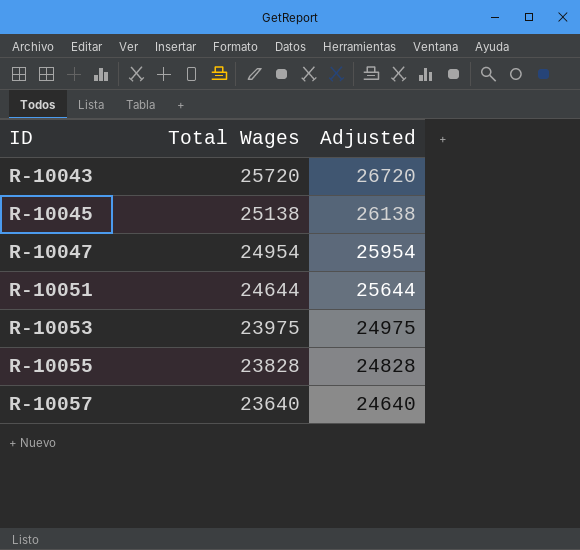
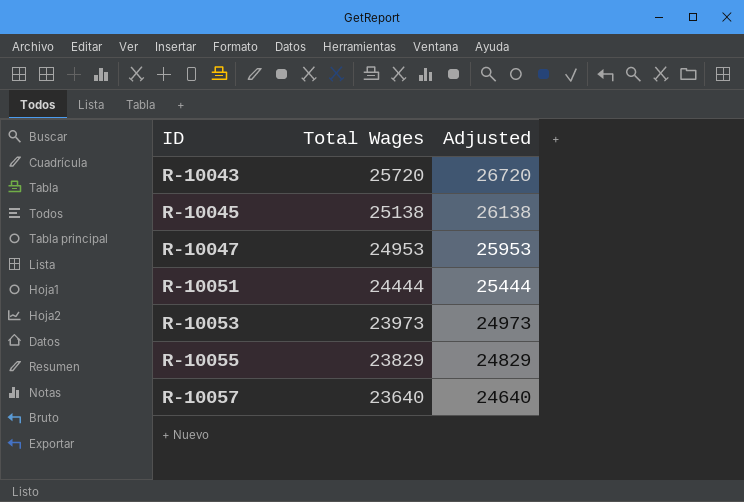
R-10047 | Total Wages: 24954 -> 24953
R-10047 | Adjusted: 25954 -> 25953
R-10051 | Total Wages: 24644 -> 24444
R-10051 | Adjusted: 25644 -> 25444
R-10053 | Total Wages: 23975 -> 23973
R-10053 | Adjusted: 24975 -> 24973
R-10055 | Total Wages: 23828 -> 23829
R-10055 | Adjusted: 24828 -> 24829

